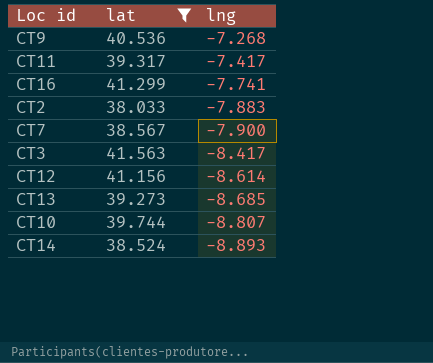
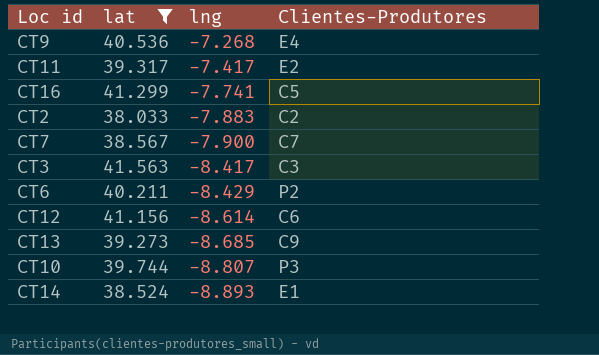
column Clientes-Produtores | position: none -> 4
row CT6: none -> 40.211 | -8.429 | P2

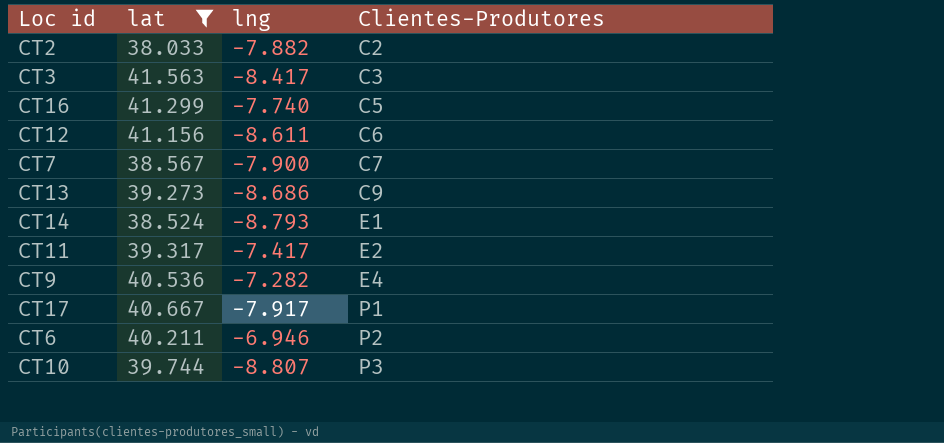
row order: lng descending -> Clientes-Produtores ascending
CT2 | lng: -7.883 -> -7.882
CT16 | lng: -7.741 -> -7.740
CT12 | lng: -8.614 -> -8.611
CT13 | lng: -8.685 -> -8.686
CT14 | lng: -8.893 -> -8.793
CT9 | lng: -7.268 -> -7.282
row CT17: none -> 40.667 | -7.917 | P1
CT6 | lng: -8.429 -> -6.946

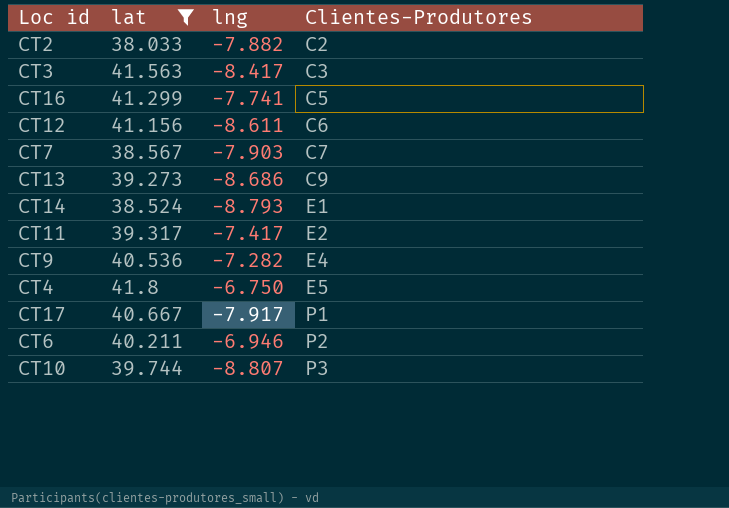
CT16 | lng: -7.740 -> -7.741
CT7 | lng: -7.900 -> -7.903
row CT4: none -> 41.8 | -6.750 | E5

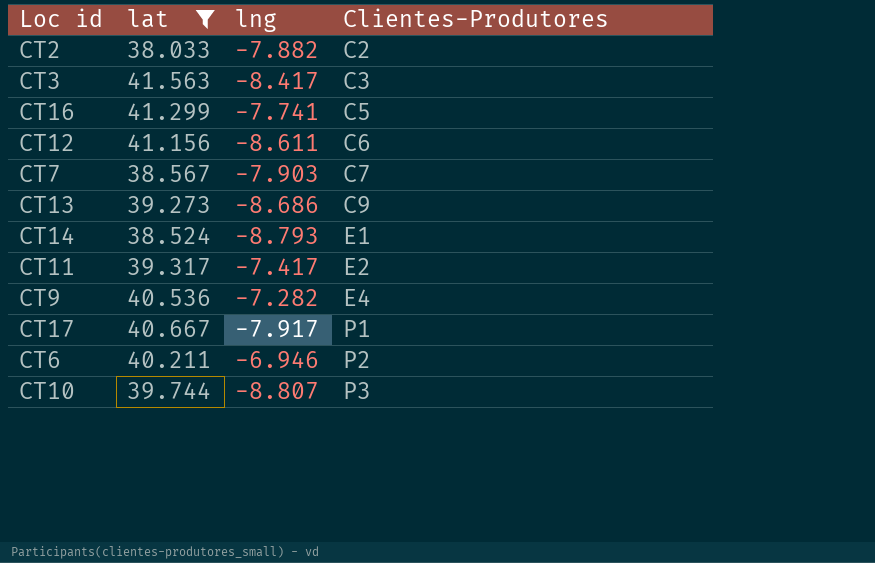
row CT4: 41.8 | -6.750 | E5 -> none

